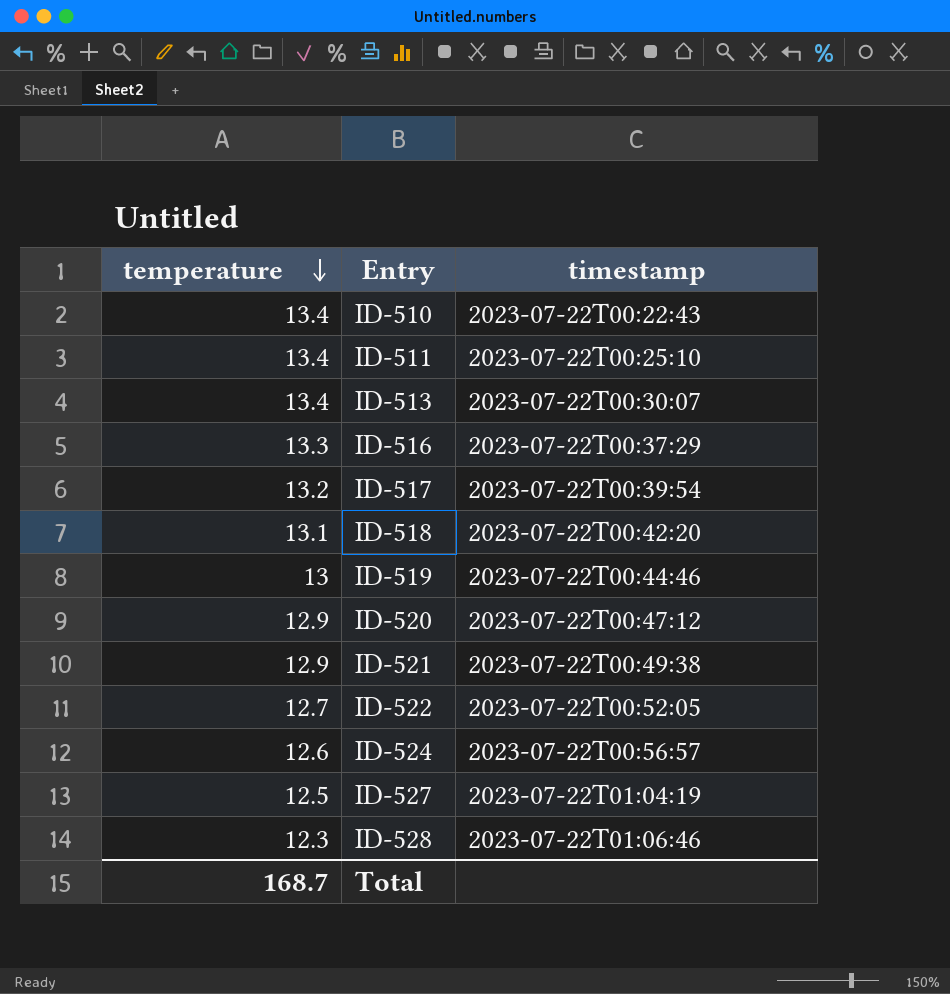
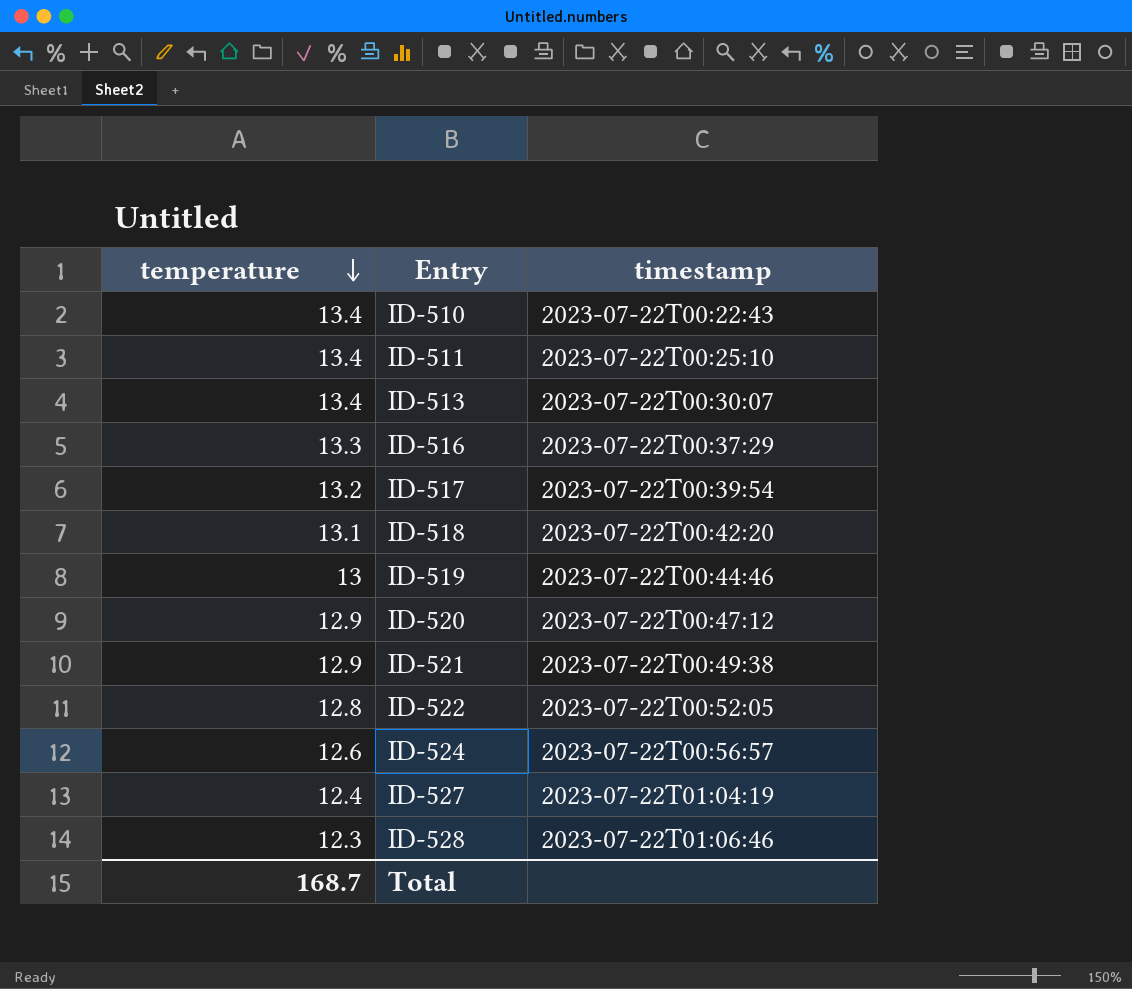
ID-522 | temperature: 12.7 -> 12.8
ID-527 | temperature: 12.5 -> 12.4

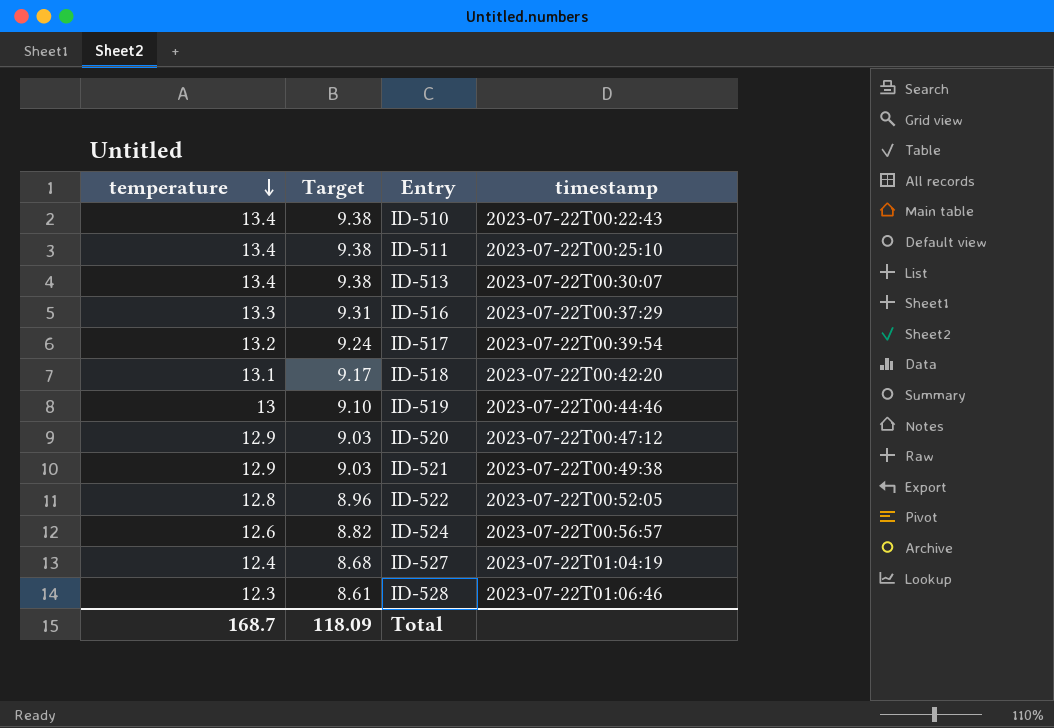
column Target | formula: none -> [temperature] * 0.7

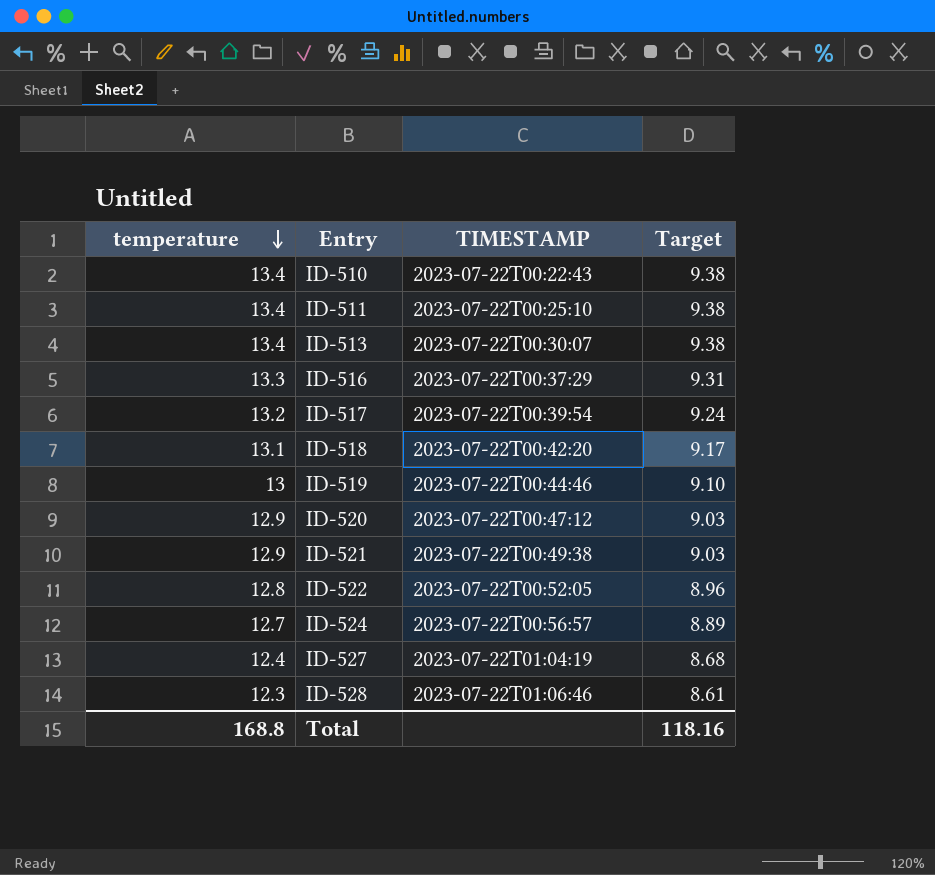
column name: timestamp -> TIMESTAMP
column Target | position: 2 -> 4
ID-524 | temperature: 12.6 -> 12.7
ID-524 | Target: 8.82 -> 8.89
Total | temperature: 168.7 -> 168.8
Total | Target: 118.09 -> 118.16

